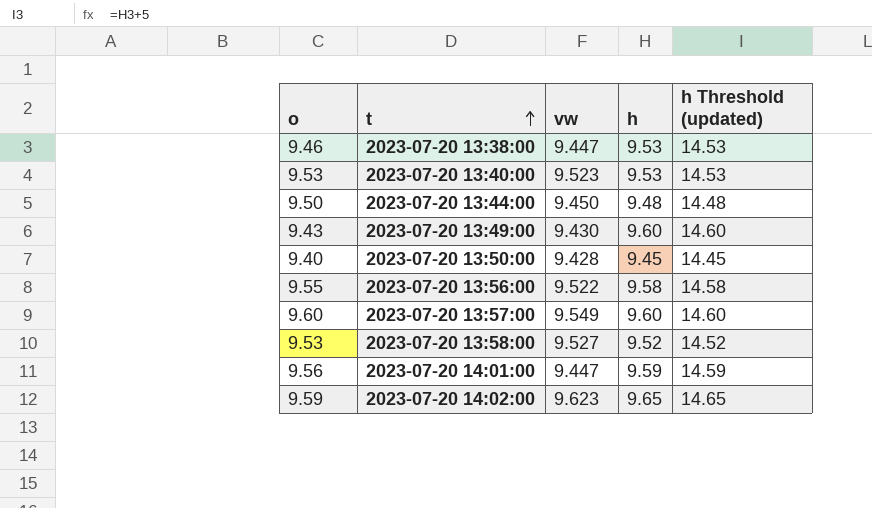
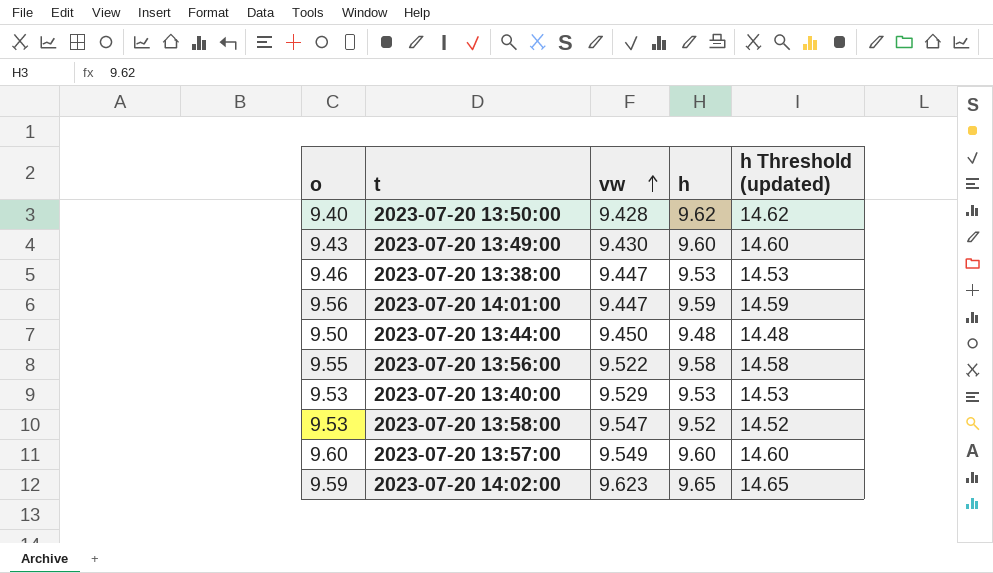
row order: t ascending -> vw ascending
2023-07-20 13:50:00 | h: 9.45 -> 9.62
2023-07-20 13:50:00 | h Threshold (updated): 14.45 -> 14.62
2023-07-20 13:40:00 | vw: 9.523 -> 9.529
2023-07-20 13:58:00 | vw: 9.527 -> 9.547

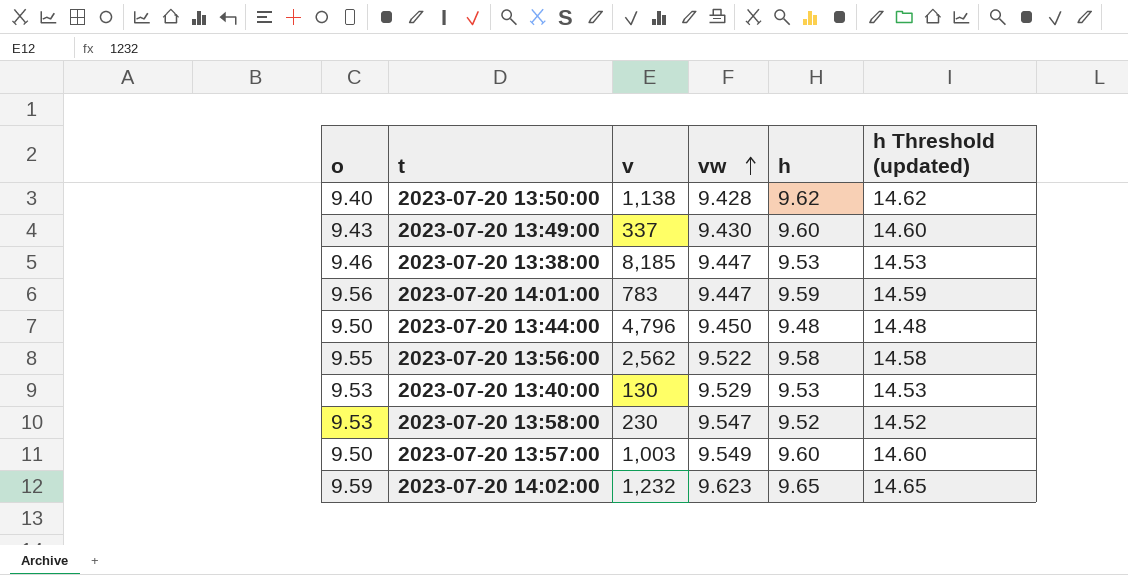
column v | position: none -> 3
2023-07-20 13:57:00 | o: 9.60 -> 9.50

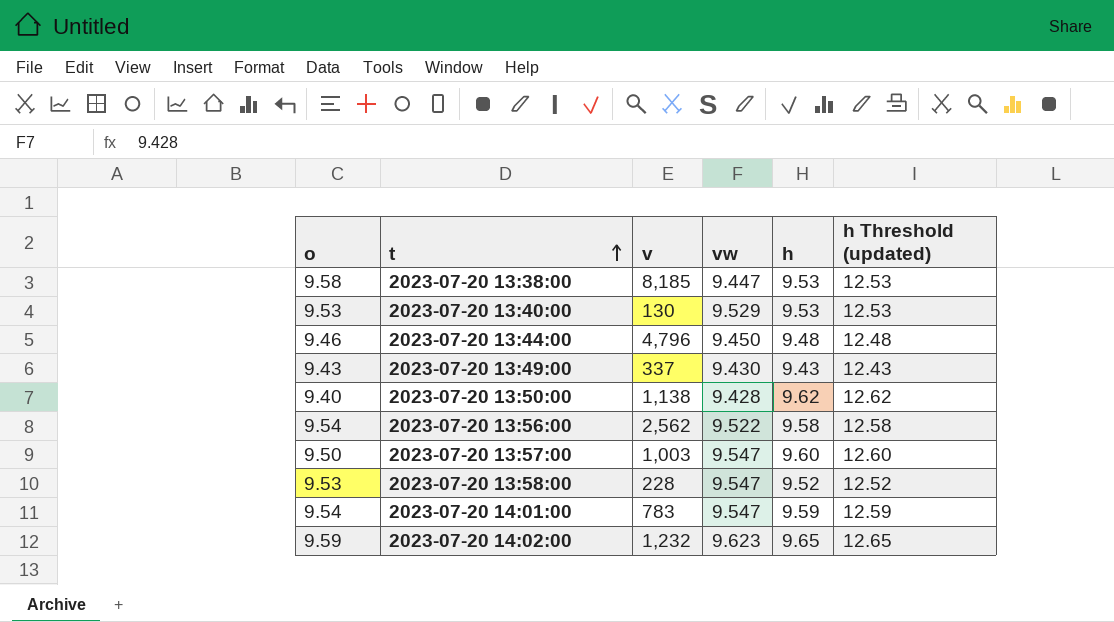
row order: vw ascending -> t ascending
column h Threshold (updated) | formula: [h] + 5 -> [h] + 3
2023-07-20 13:38:00 | o: 9.46 -> 9.58
2023-07-20 13:44:00 | o: 9.50 -> 9.46
2023-07-20 13:49:00 | h: 9.60 -> 9.43
2023-07-20 13:56:00 | o: 9.55 -> 9.54
2023-07-20 13:57:00 | vw: 9.549 -> 9.547
2023-07-20 13:58:00 | v: 230 -> 228
2023-07-20 14:01:00 | o: 9.56 -> 9.54
2023-07-20 14:01:00 | vw: 9.447 -> 9.547

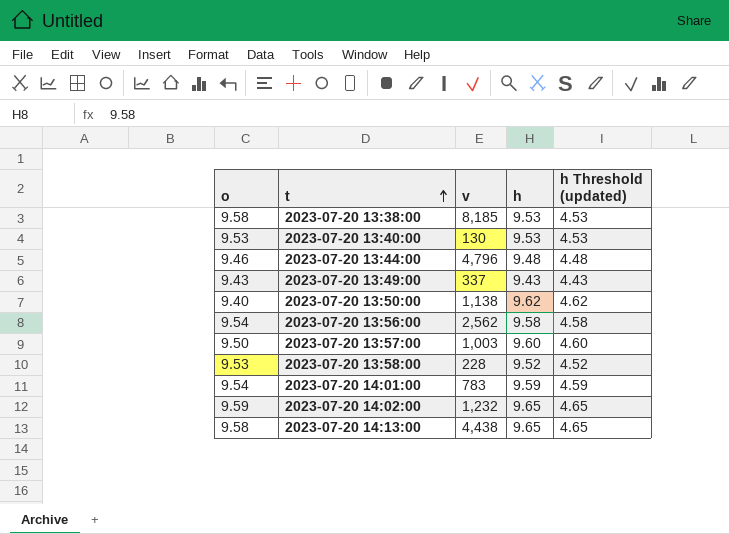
column vw | position: 4 -> none
column h Threshold (updated) | formula: [h] + 3 -> [h] - 5
row 2023-07-20 14:13:00: none -> 9.58 | 4,438 | 9.65 | 4.65

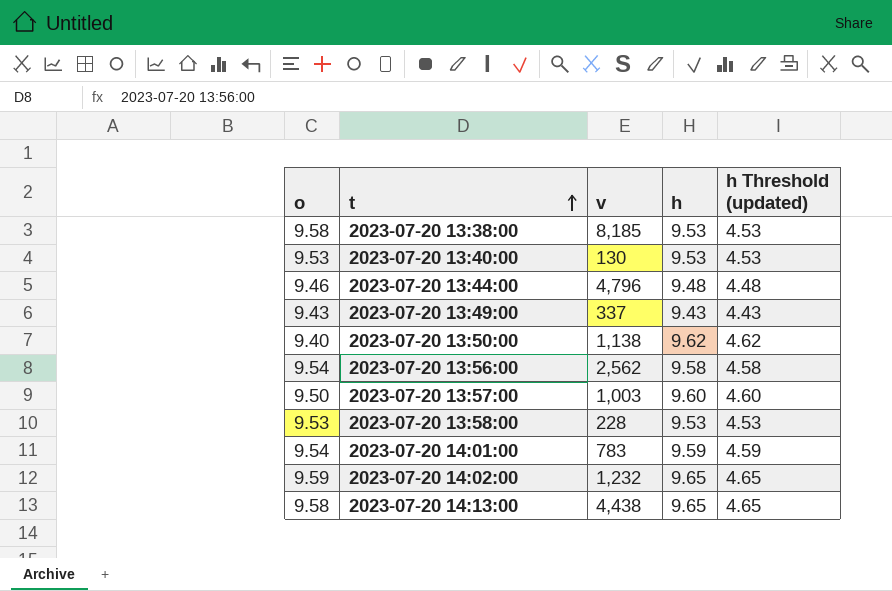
2023-07-20 13:58:00 | h: 9.52 -> 9.53
2023-07-20 13:58:00 | h Threshold (updated): 4.52 -> 4.53

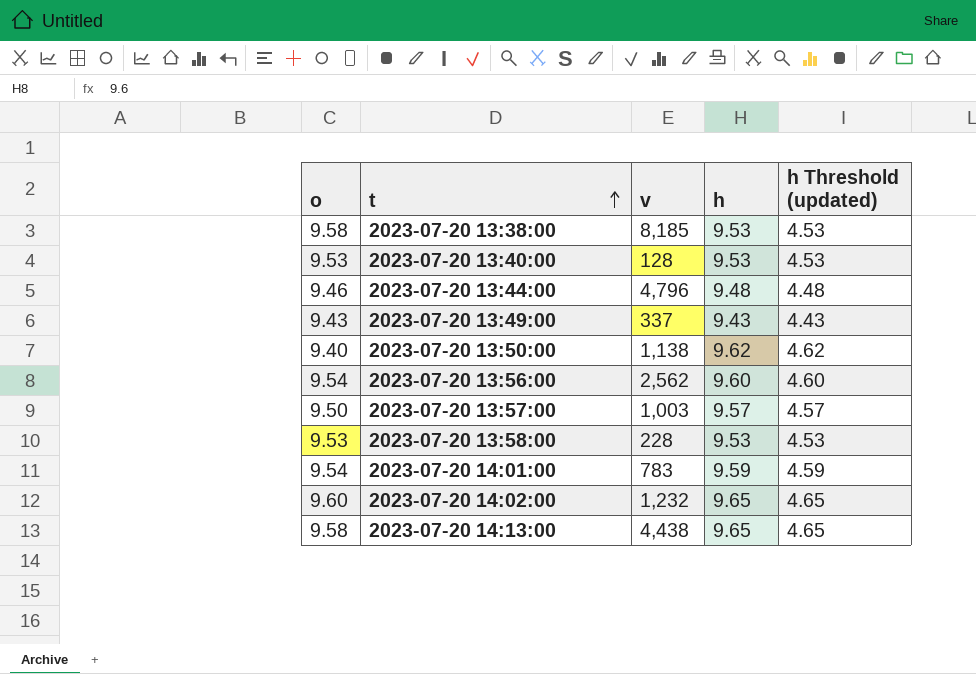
2023-07-20 13:40:00 | v: 130 -> 128
2023-07-20 13:56:00 | h: 9.58 -> 9.60
2023-07-20 13:56:00 | h Threshold (updated): 4.58 -> 4.60
2023-07-20 13:57:00 | h: 9.60 -> 9.57
2023-07-20 13:57:00 | h Threshold (updated): 4.60 -> 4.57
2023-07-20 14:02:00 | o: 9.59 -> 9.60

